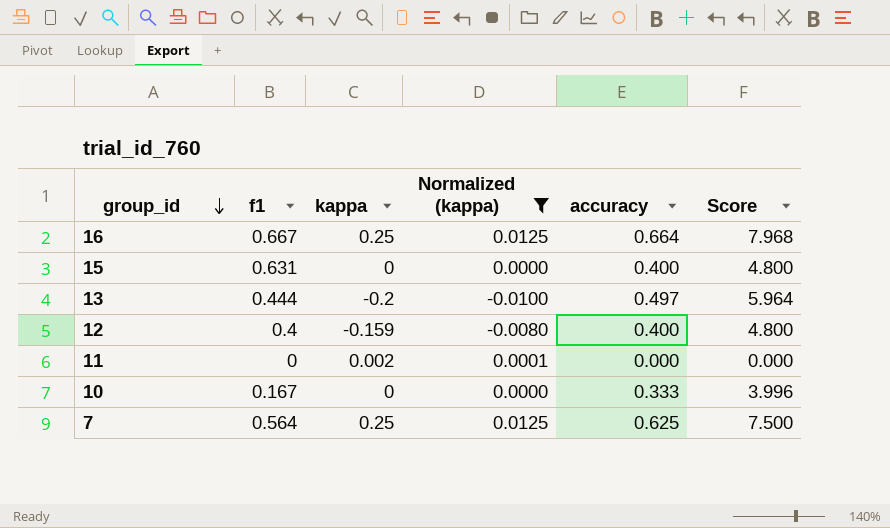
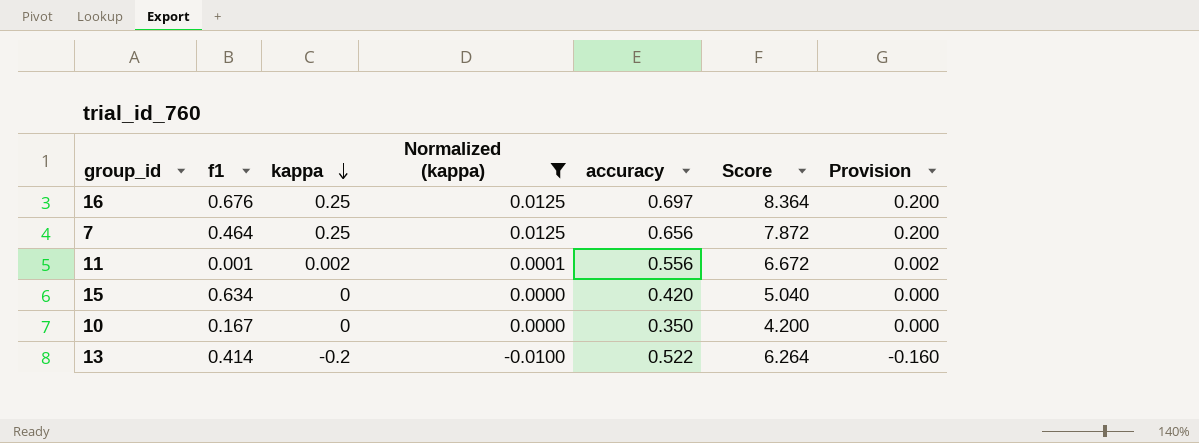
row order: group_id descending -> kappa descending
column Provision | formula: none -> [kappa] * 0.8
row 12: 0.4 | -0.159 | -0.0080 | 0.400 | 4.800 -> none
16 | f1: 0.667 -> 0.676
16 | accuracy: 0.664 -> 0.697
16 | Score: 7.968 -> 8.364
7 | f1: 0.564 -> 0.464
7 | accuracy: 0.625 -> 0.656
7 | Score: 7.500 -> 7.872
11 | f1: 0 -> 0.001
11 | accuracy: 0.000 -> 0.556
11 | Score: 0.000 -> 6.672
15 | f1: 0.631 -> 0.634
15 | accuracy: 0.400 -> 0.420
15 | Score: 4.800 -> 5.040
10 | accuracy: 0.333 -> 0.350
10 | Score: 3.996 -> 4.200
13 | f1: 0.444 -> 0.414
13 | accuracy: 0.497 -> 0.522
13 | Score: 5.964 -> 6.264

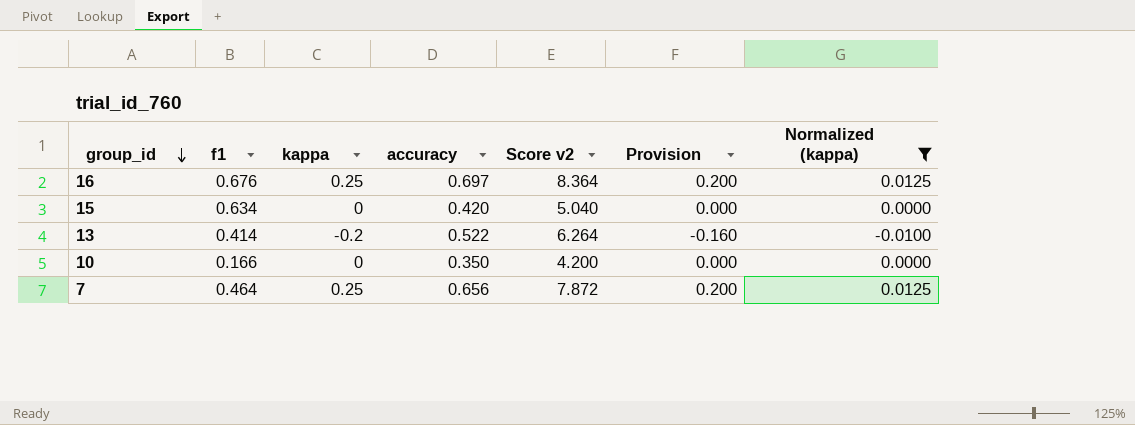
row order: kappa descending -> group_id descending
column name: Score -> Score v2
column Normalized (kappa) | position: 4 -> 7
row 11: 0.001 | 0.002 | 0.0001 | 0.556 | 6.672 | 0.002 -> none
10 | f1: 0.167 -> 0.166

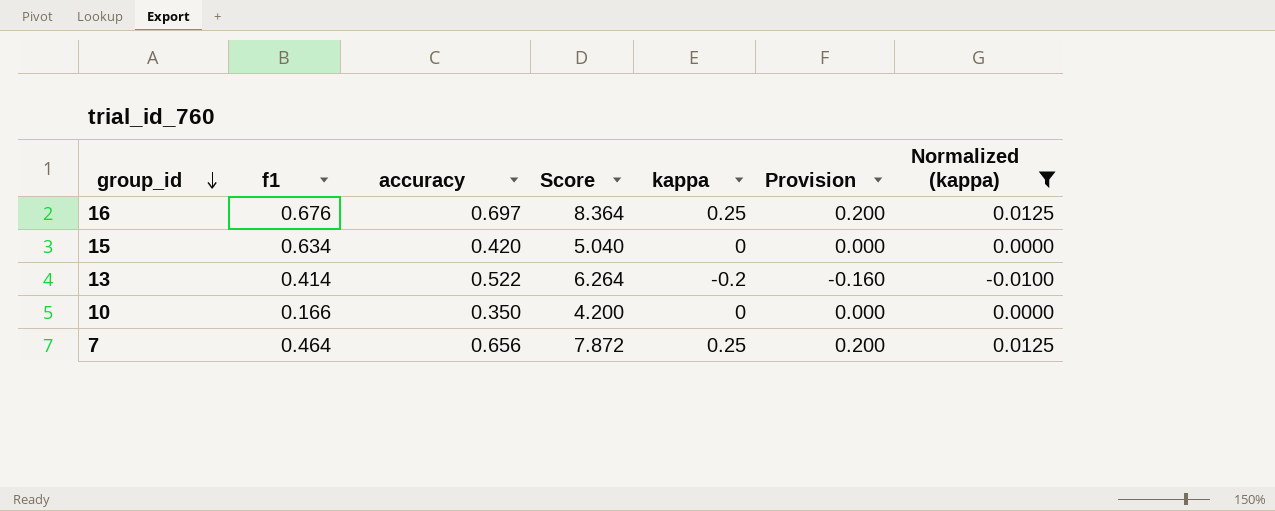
column name: Score v2 -> Score
column kappa | position: 3 -> 5

